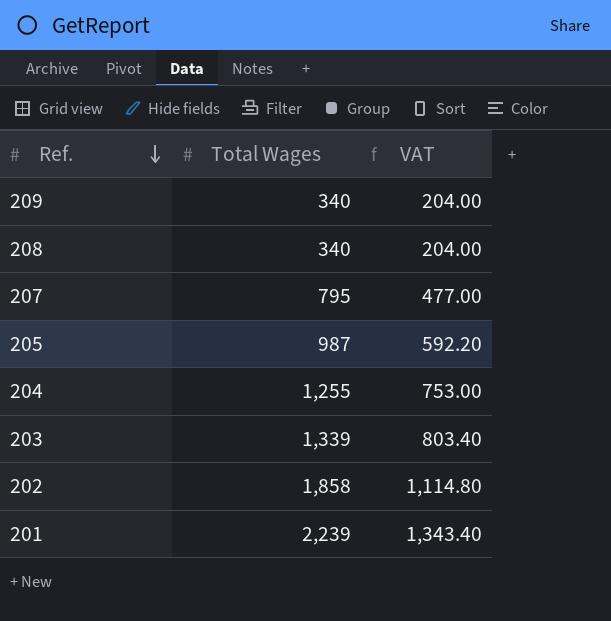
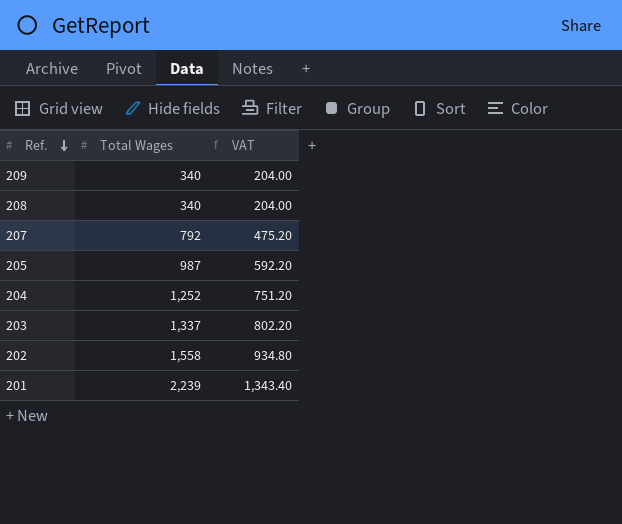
207 | Total Wages: 795 -> 792
207 | VAT: 477.00 -> 475.20
204 | Total Wages: 1,255 -> 1,252
204 | VAT: 753.00 -> 751.20
203 | Total Wages: 1,339 -> 1,337
203 | VAT: 803.40 -> 802.20
202 | Total Wages: 1,858 -> 1,558
202 | VAT: 1,114.80 -> 934.80

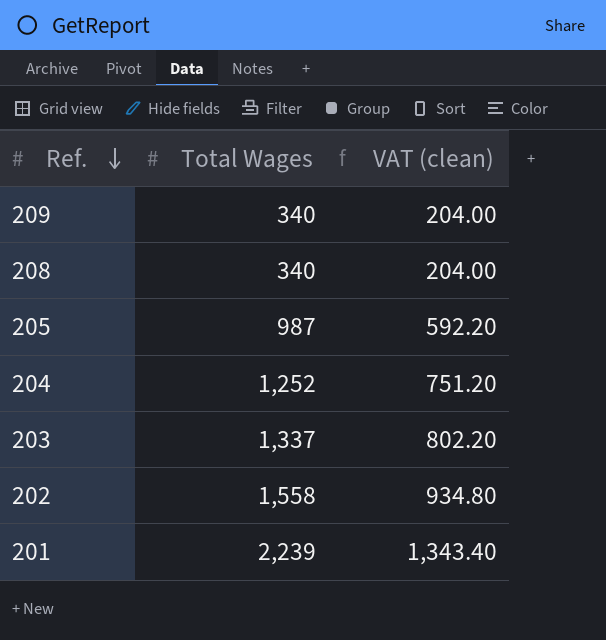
column name: VAT -> VAT (clean)
row 207: 792 | 475.20 -> none

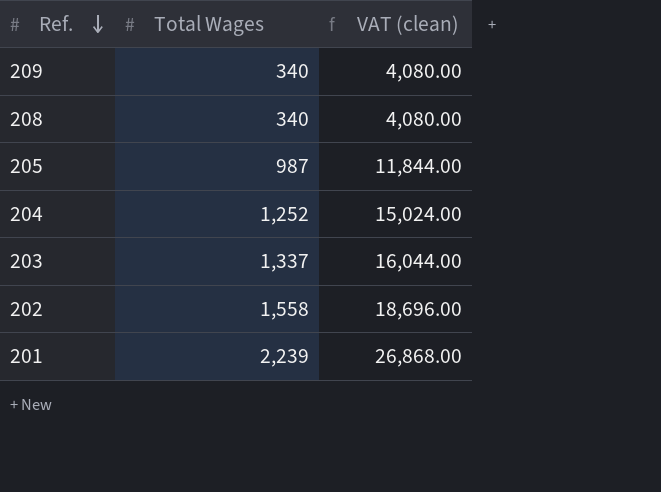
column VAT (clean) | formula: [Total Wages] * 0.6 -> [Total Wages] * 12

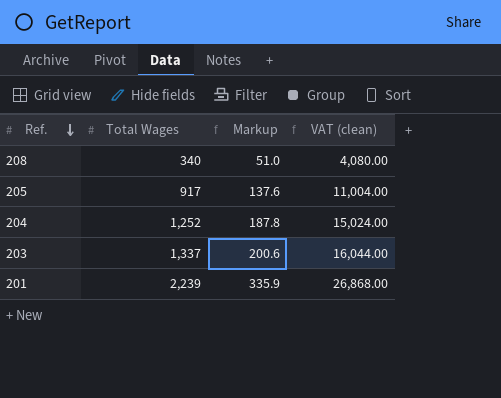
column Markup | formula: none -> [Total Wages] * 0.15
row 209: 340 | 4,080.00 -> none
row 202: 1,558 | 18,696.00 -> none
205 | Total Wages: 987 -> 917
205 | VAT (clean): 11,844.00 -> 11,004.00

